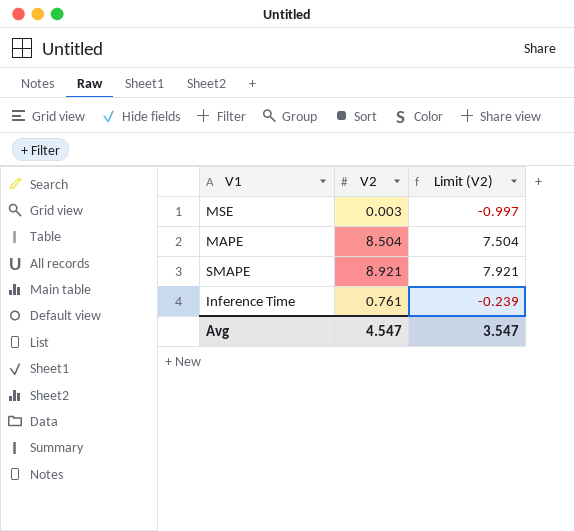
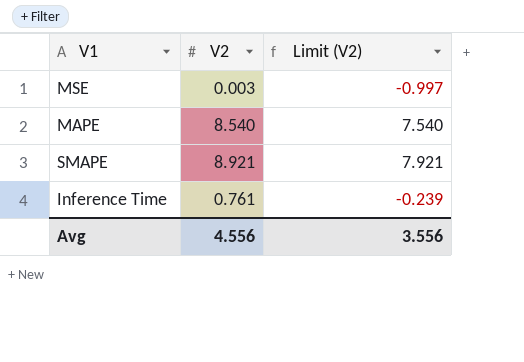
MAPE | V2: 8.504 -> 8.540
MAPE | Limit (V2): 7.504 -> 7.540
Avg | V2: 4.547 -> 4.556
Avg | Limit (V2): 3.547 -> 3.556

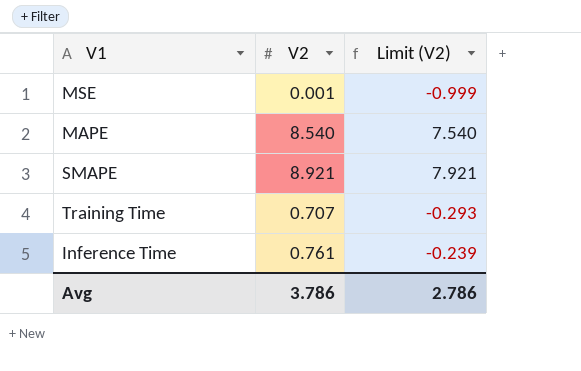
MSE | V2: 0.003 -> 0.001
MSE | Limit (V2): -0.997 -> -0.999
row Training Time: none -> 0.707 | -0.293
Avg | V2: 4.556 -> 3.786
Avg | Limit (V2): 3.556 -> 2.786

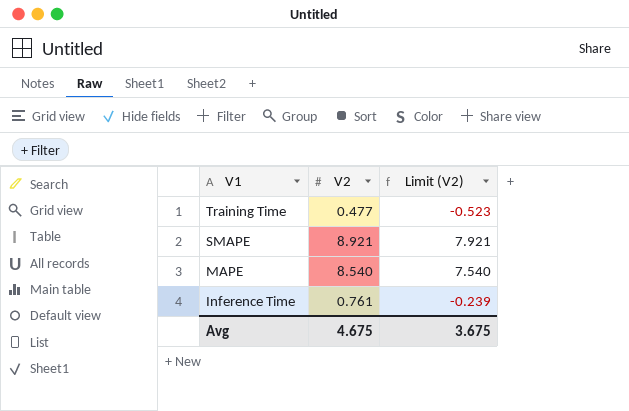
row order: none -> V1 descending
row MSE: 0.001 | -0.999 -> none
Training Time | V2: 0.707 -> 0.477
Training Time | Limit (V2): -0.293 -> -0.523
Avg | V2: 3.786 -> 4.675
Avg | Limit (V2): 2.786 -> 3.675

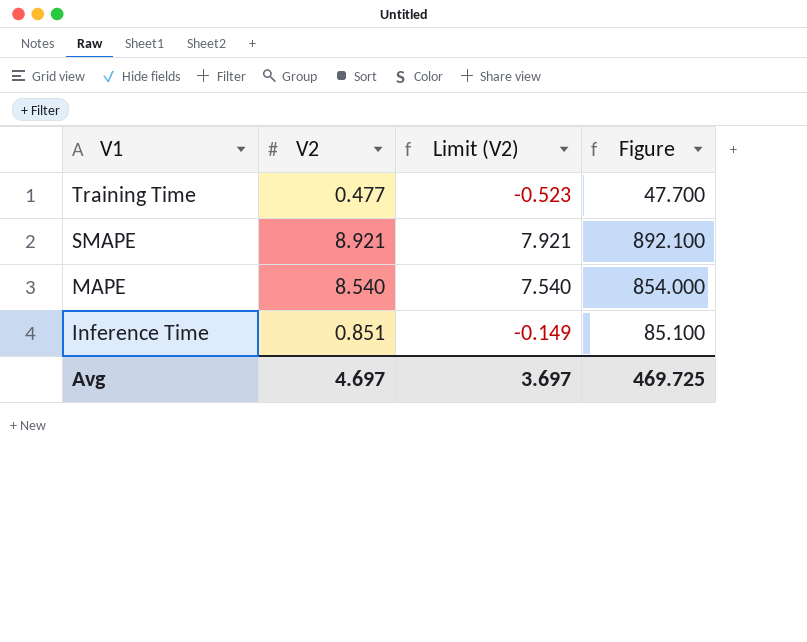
column Figure | formula: none -> [V2] * 100
Inference Time | V2: 0.761 -> 0.851
Inference Time | Limit (V2): -0.239 -> -0.149
Avg | V2: 4.675 -> 4.697
Avg | Limit (V2): 3.675 -> 3.697

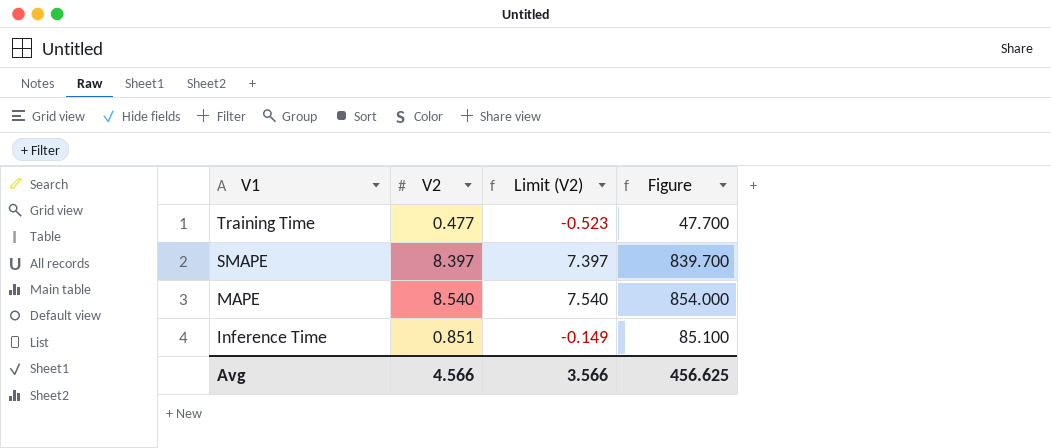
SMAPE | V2: 8.921 -> 8.397
SMAPE | Limit (V2): 7.921 -> 7.397
SMAPE | Figure: 892.100 -> 839.700
Avg | V2: 4.697 -> 4.566
Avg | Limit (V2): 3.697 -> 3.566
Avg | Figure: 469.725 -> 456.625

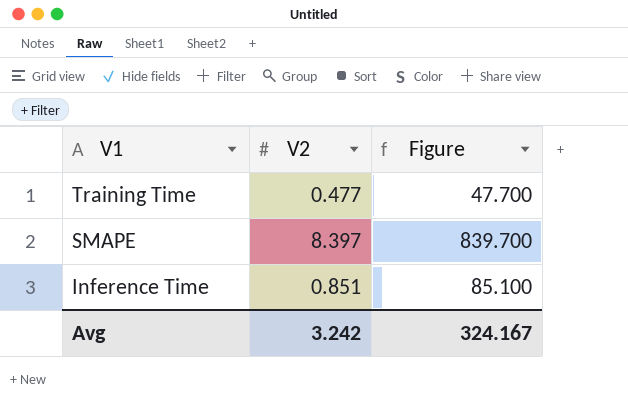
column Limit (V2) | formula: [V2] - 1 -> none
row MAPE: 8.540 | 7.540 | 854.000 -> none
Avg | V2: 4.566 -> 3.242
Avg | Figure: 456.625 -> 324.167

